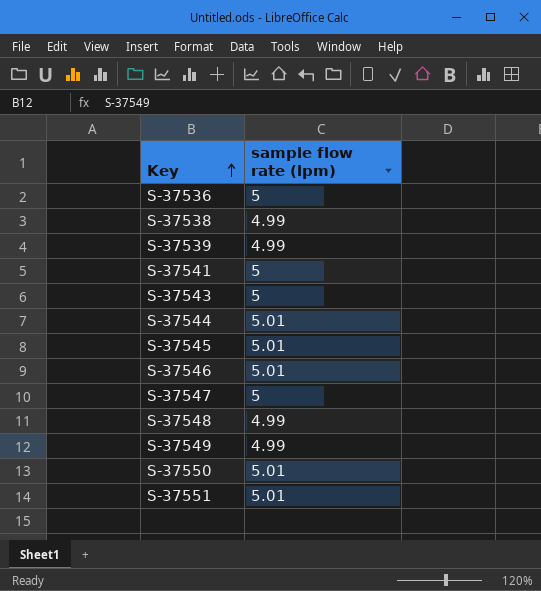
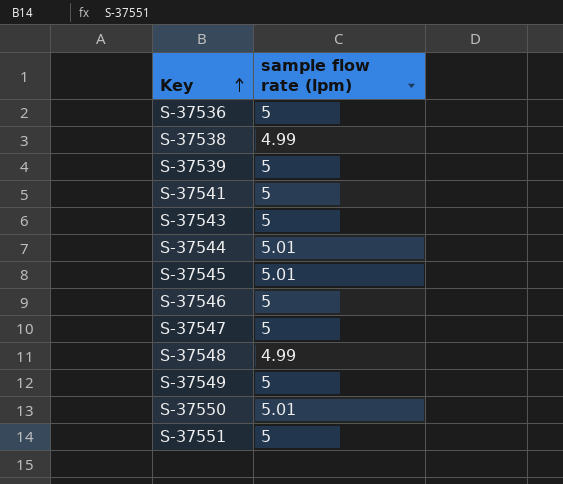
S-37539 | sample flow rate (lpm): 4.99 -> 5
S-37546 | sample flow rate (lpm): 5.01 -> 5
S-37549 | sample flow rate (lpm): 4.99 -> 5
S-37551 | sample flow rate (lpm): 5.01 -> 5

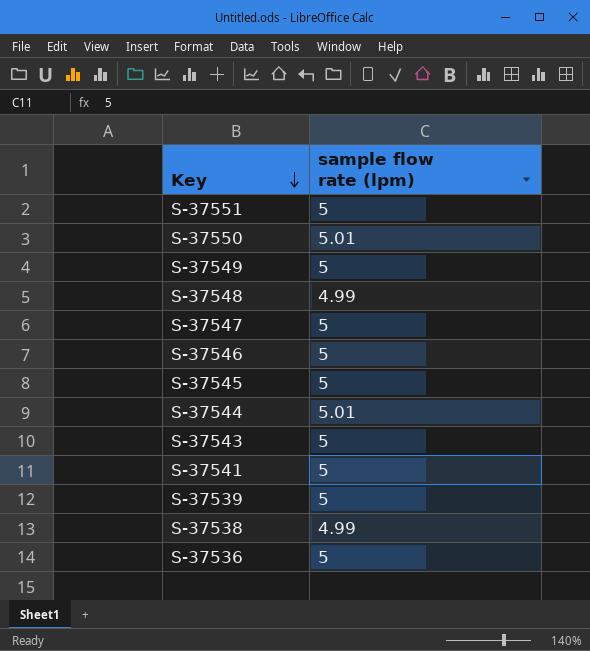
row order: Key ascending -> Key descending
S-37545 | sample flow rate (lpm): 5.01 -> 5

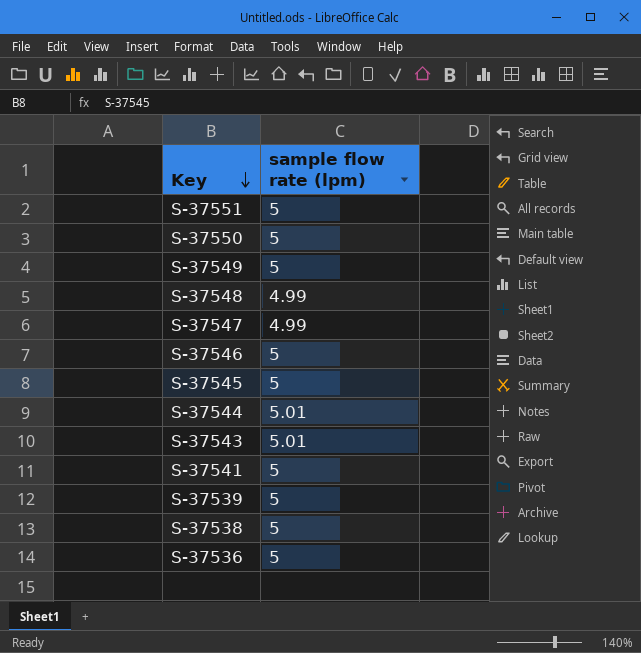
S-37550 | sample flow rate (lpm): 5.01 -> 5
S-37547 | sample flow rate (lpm): 5 -> 4.99
S-37543 | sample flow rate (lpm): 5 -> 5.01
S-37538 | sample flow rate (lpm): 4.99 -> 5

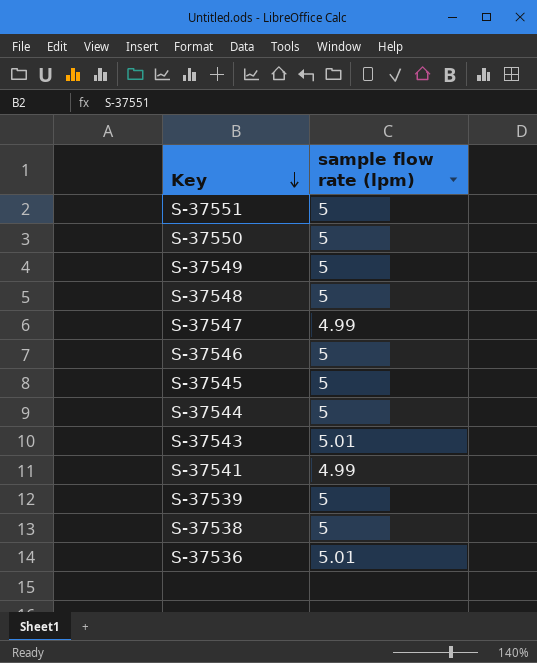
S-37548 | sample flow rate (lpm): 4.99 -> 5
S-37544 | sample flow rate (lpm): 5.01 -> 5
S-37541 | sample flow rate (lpm): 5 -> 4.99
S-37536 | sample flow rate (lpm): 5 -> 5.01

